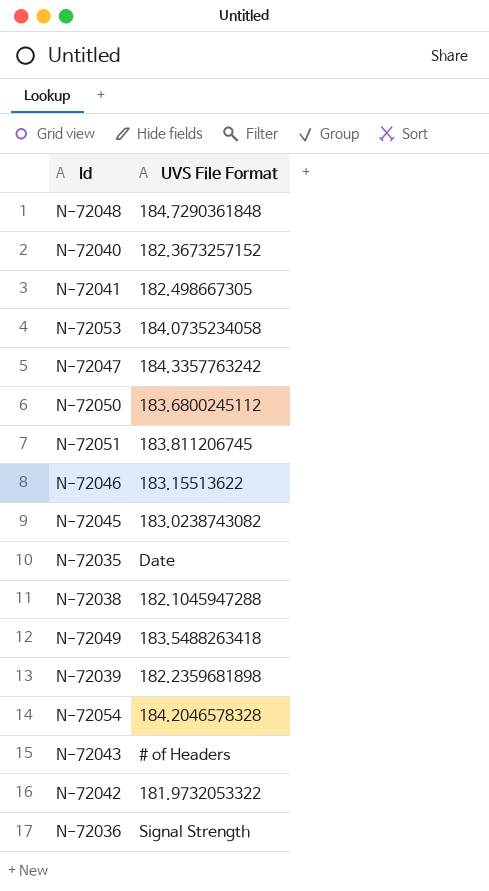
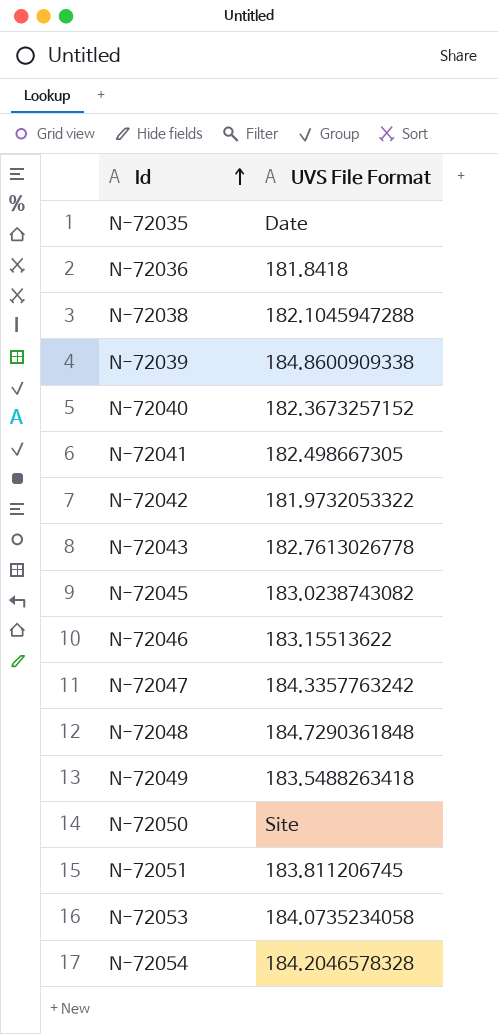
row order: none -> Id ascending
N-72036 | UVS File Format: Signal Strength -> 181.8418
N-72039 | UVS File Format: 182.2359681898 -> 184.8600909338
N-72043 | UVS File Format: # of Headers -> 182.7613026778
N-72050 | UVS File Format: 183.6800245112 -> Site

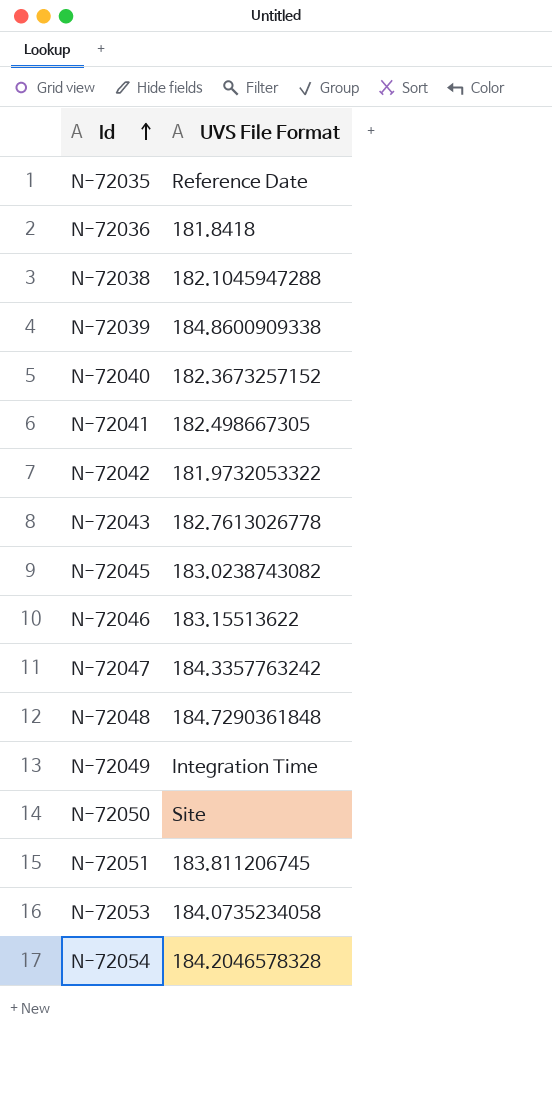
N-72035 | UVS File Format: Date -> Reference Date
N-72049 | UVS File Format: 183.5488263418 -> Integration Time

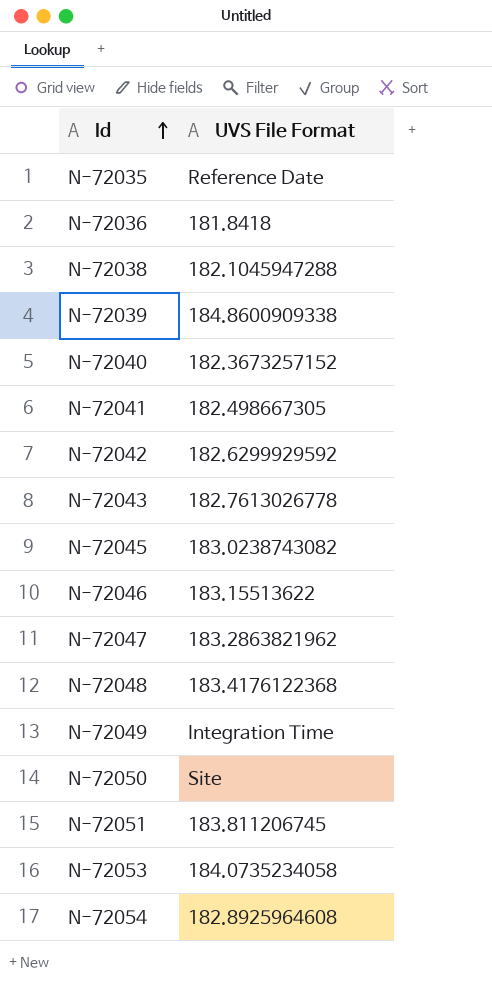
N-72042 | UVS File Format: 181.9732053322 -> 182.6299929592
N-72047 | UVS File Format: 184.3357763242 -> 183.2863821962
N-72048 | UVS File Format: 184.7290361848 -> 183.4176122368
N-72054 | UVS File Format: 184.2046578328 -> 182.8925964608

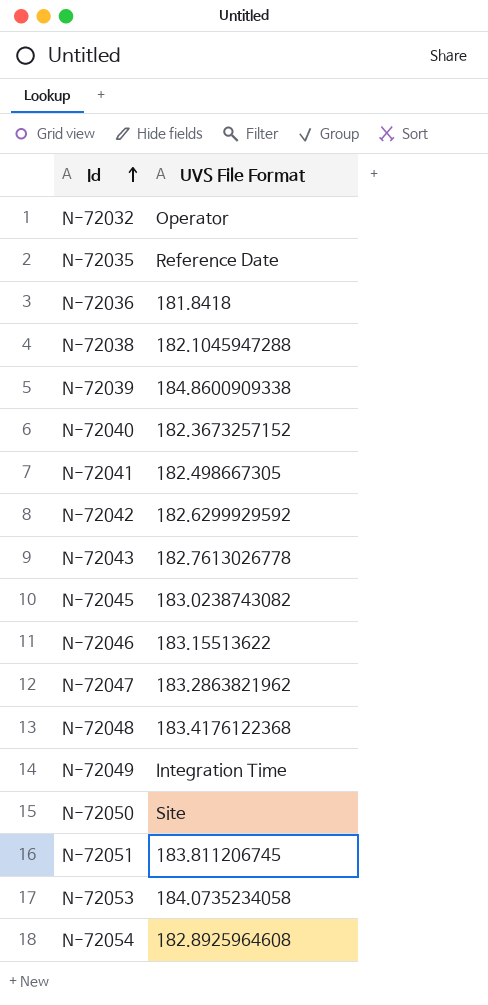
row N-72032: none -> Operator

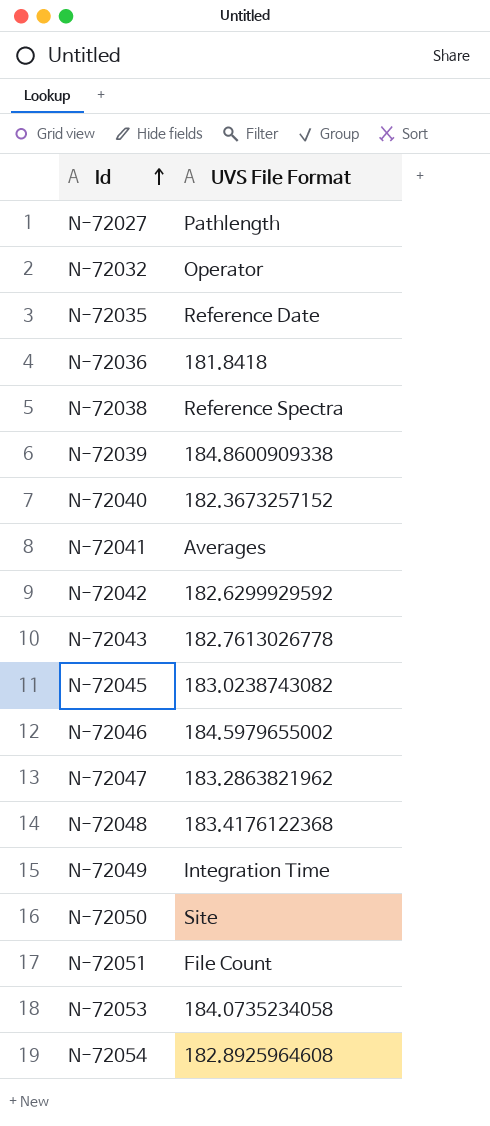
row N-72027: none -> Pathlength
N-72038 | UVS File Format: 182.1045947288 -> Reference Spectra
N-72041 | UVS File Format: 182.498667305 -> Averages
N-72046 | UVS File Format: 183.15513622 -> 184.5979655002
N-72051 | UVS File Format: 183.811206745 -> File Count

